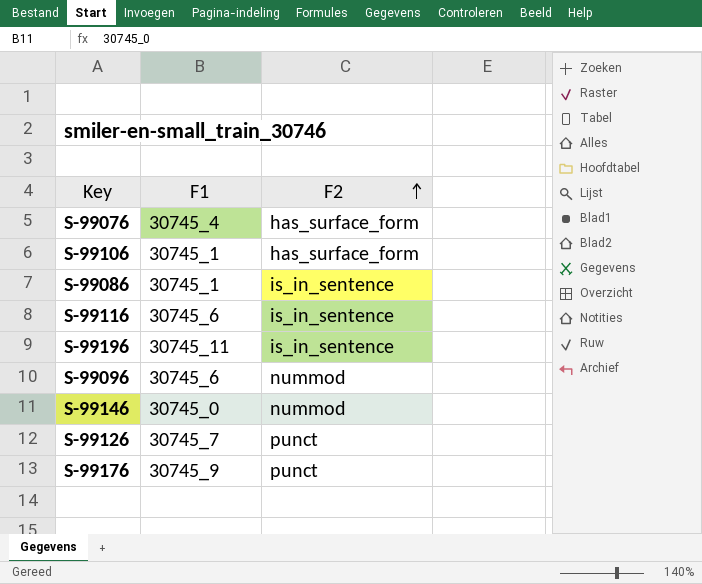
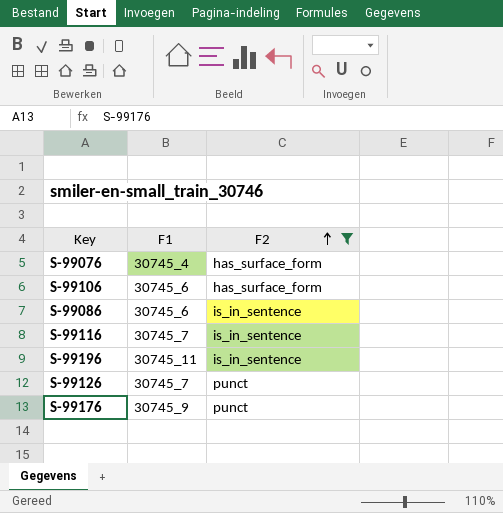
filter: none -> F2 != nummod
S-99106 | F1: 30745_1 -> 30745_6
S-99086 | F1: 30745_1 -> 30745_6
S-99116 | F1: 30745_6 -> 30745_7

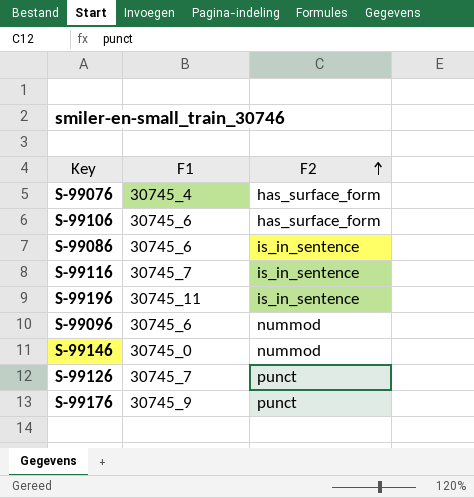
filter: F2 != nummod -> none

